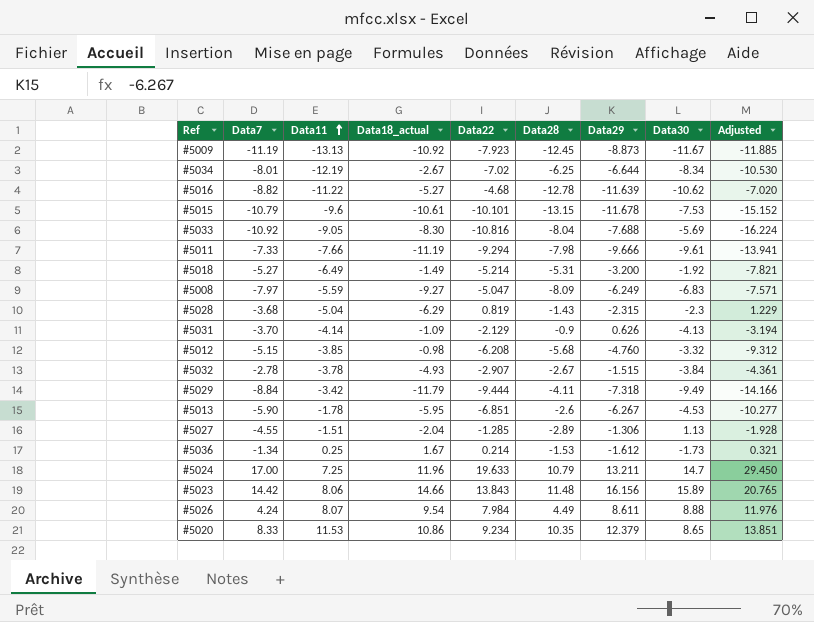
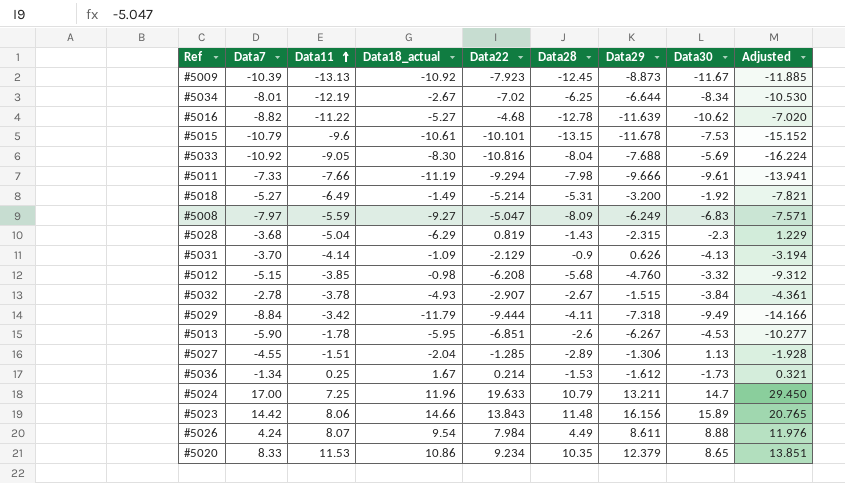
#5009 | Data7: -11.19 -> -10.39

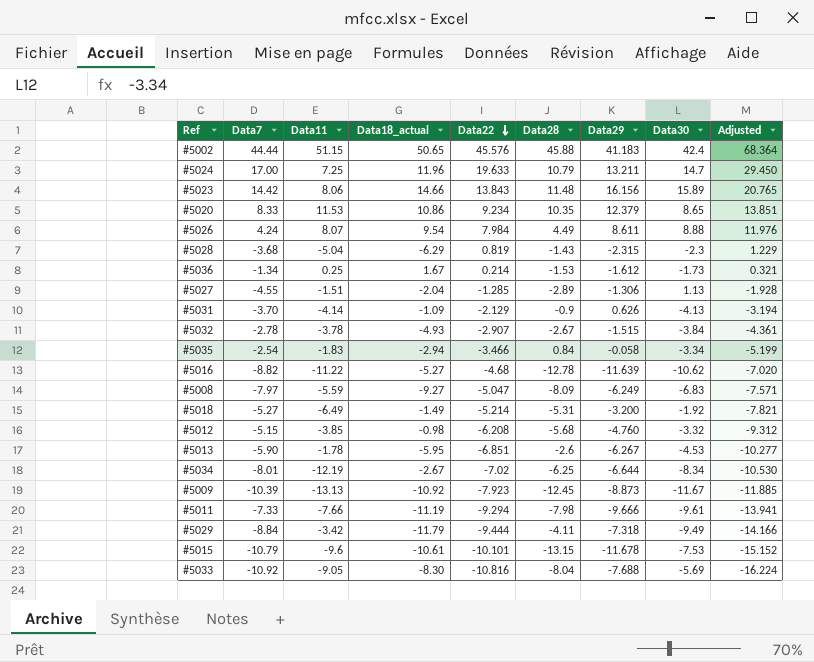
row order: Data11 ascending -> Data22 descending
row #5002: none -> 44.44 | 51.15 | 50.65 | 45.576 | 45.88 | 41.183 | 42.4 | 68.364
row #5035: none -> -2.54 | -1.83 | -2.94 | -3.466 | 0.84 | -0.058 | -3.34 | -5.199

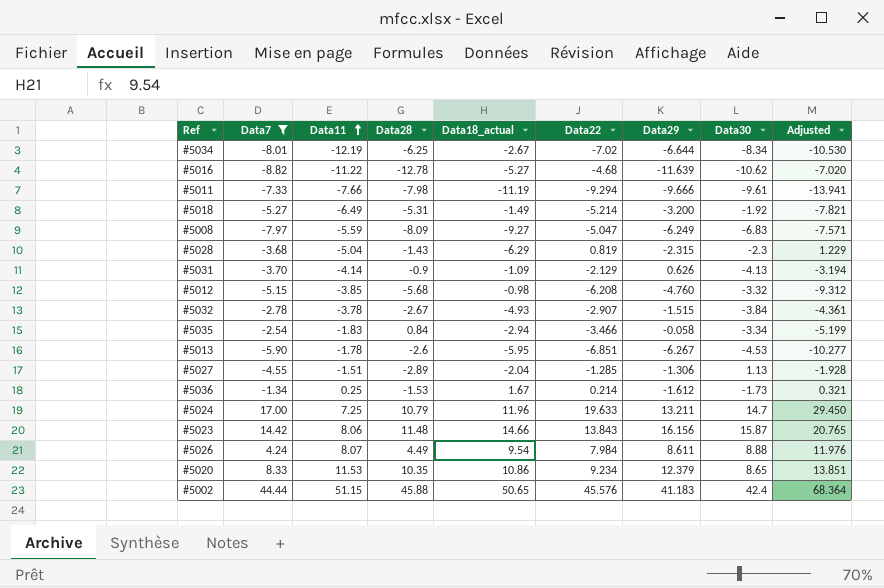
filter: none -> Data7 >= -8.82
row order: Data22 descending -> Data11 ascending
column Data28 | position: 6 -> 4
#5023 | Data30: 15.89 -> 15.87

